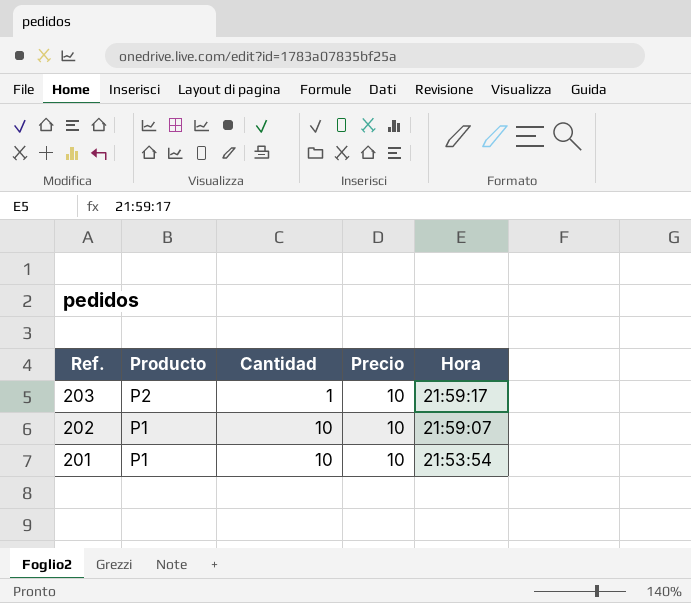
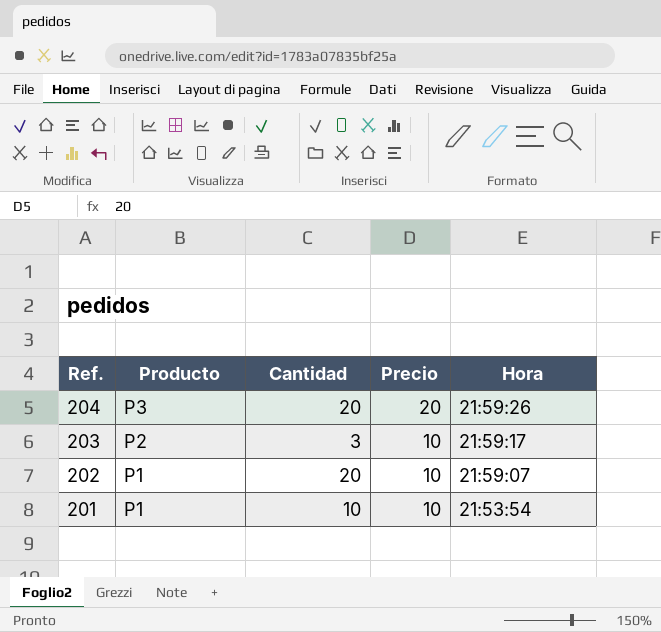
row 204: none -> P3 | 20 | 20 | 21:59:26
203 | Cantidad: 1 -> 3
202 | Cantidad: 10 -> 20

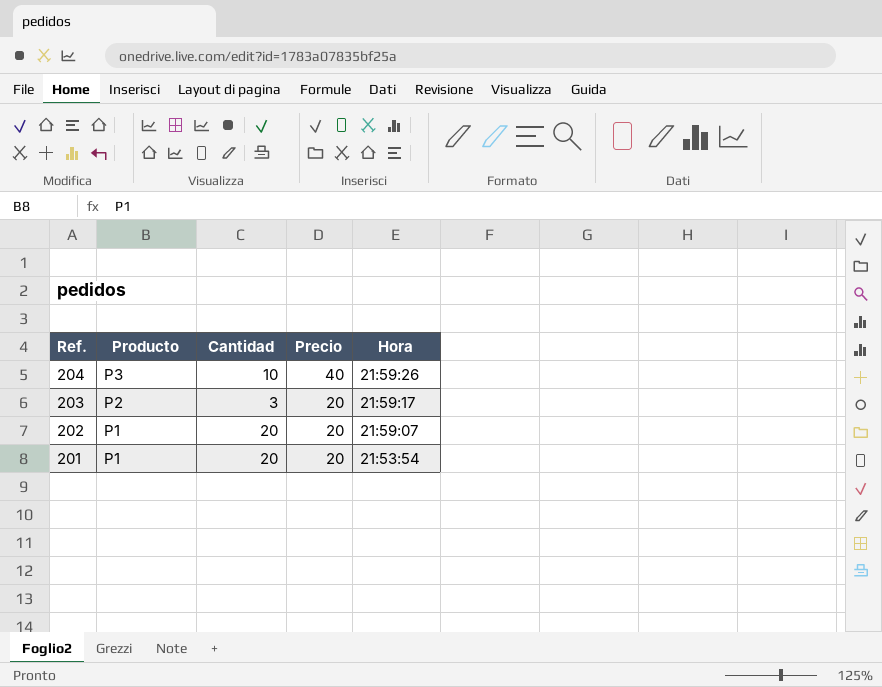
204 | Cantidad: 20 -> 10
204 | Precio: 20 -> 40
203 | Precio: 10 -> 20
202 | Precio: 10 -> 20
201 | Cantidad: 10 -> 20
201 | Precio: 10 -> 20

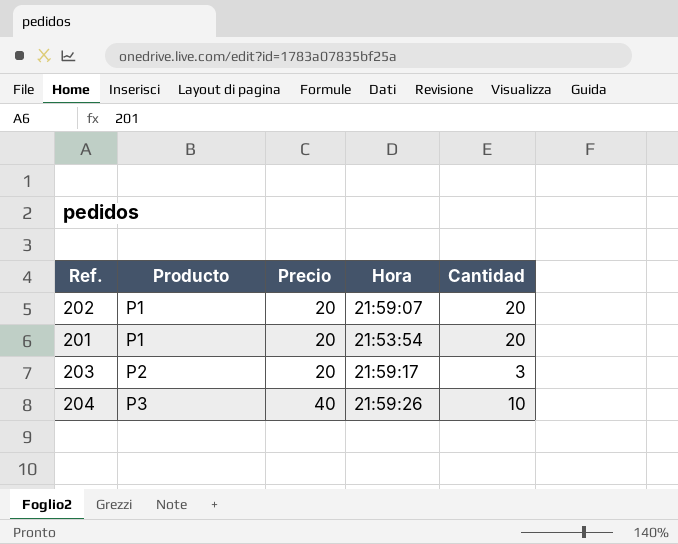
row order: Ref. descending -> Producto ascending
column Cantidad | position: 3 -> 5

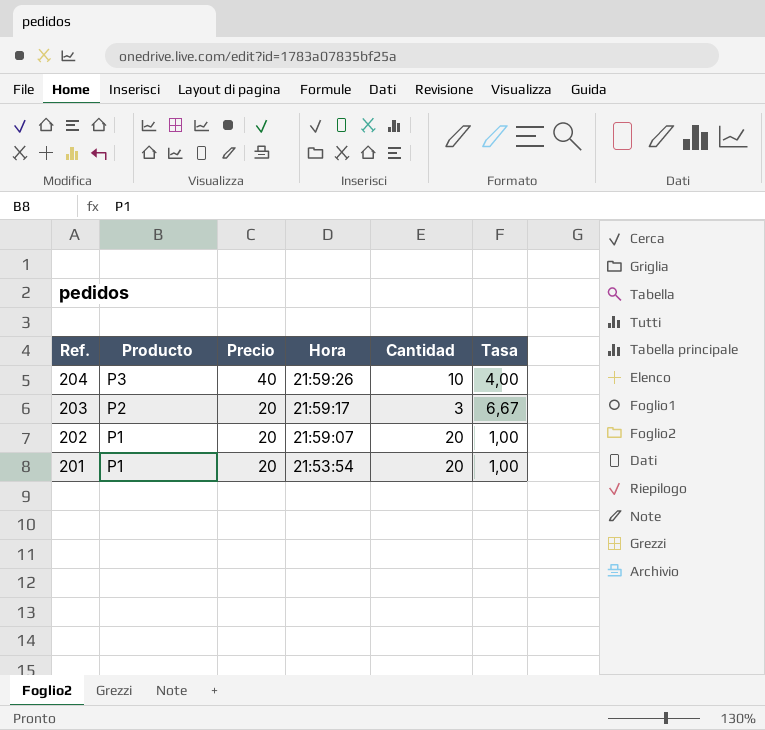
row order: Producto ascending -> Ref. descending
column Tasa | formula: none -> [Precio] / [Cantidad]

